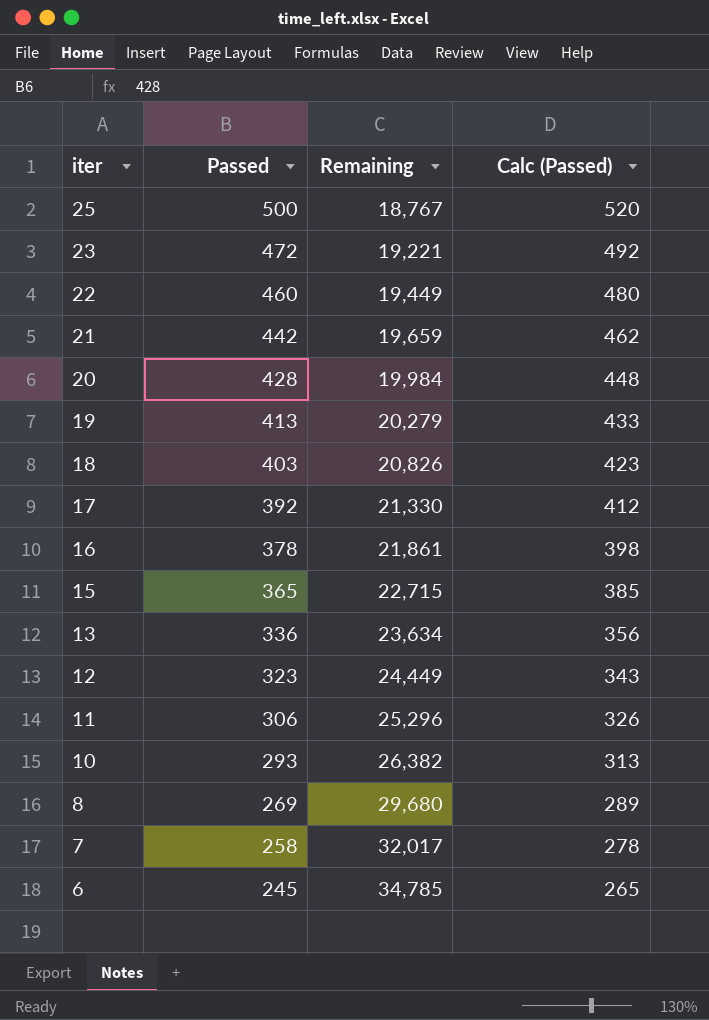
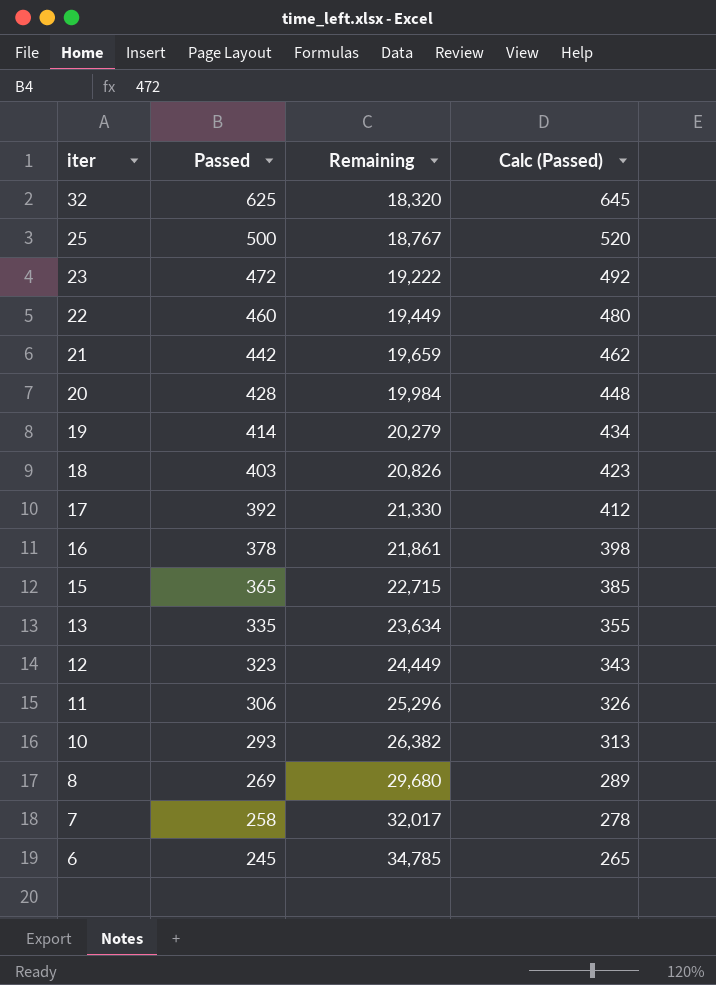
row 32: none -> 625 | 18,320 | 645
23 | Remaining: 19,221 -> 19,222
19 | Passed: 413 -> 414
19 | Calc (Passed): 433 -> 434
13 | Passed: 336 -> 335
13 | Calc (Passed): 356 -> 355

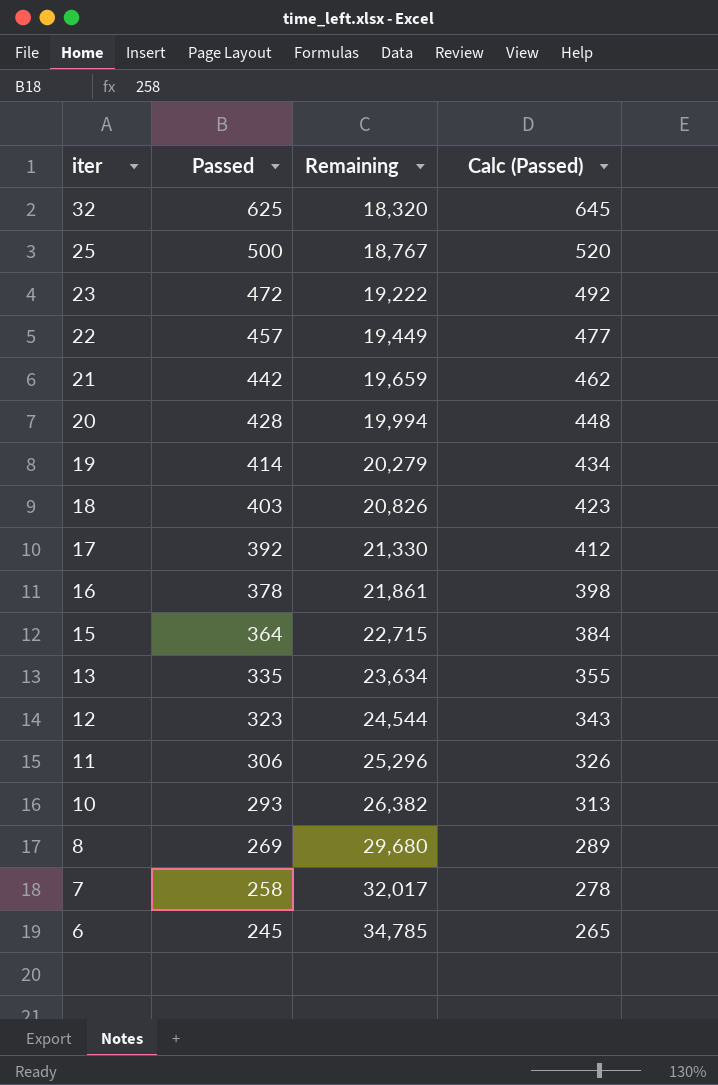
22 | Passed: 460 -> 457
22 | Calc (Passed): 480 -> 477
20 | Remaining: 19,984 -> 19,994
15 | Passed: 365 -> 364
15 | Calc (Passed): 385 -> 384
12 | Remaining: 24,449 -> 24,544

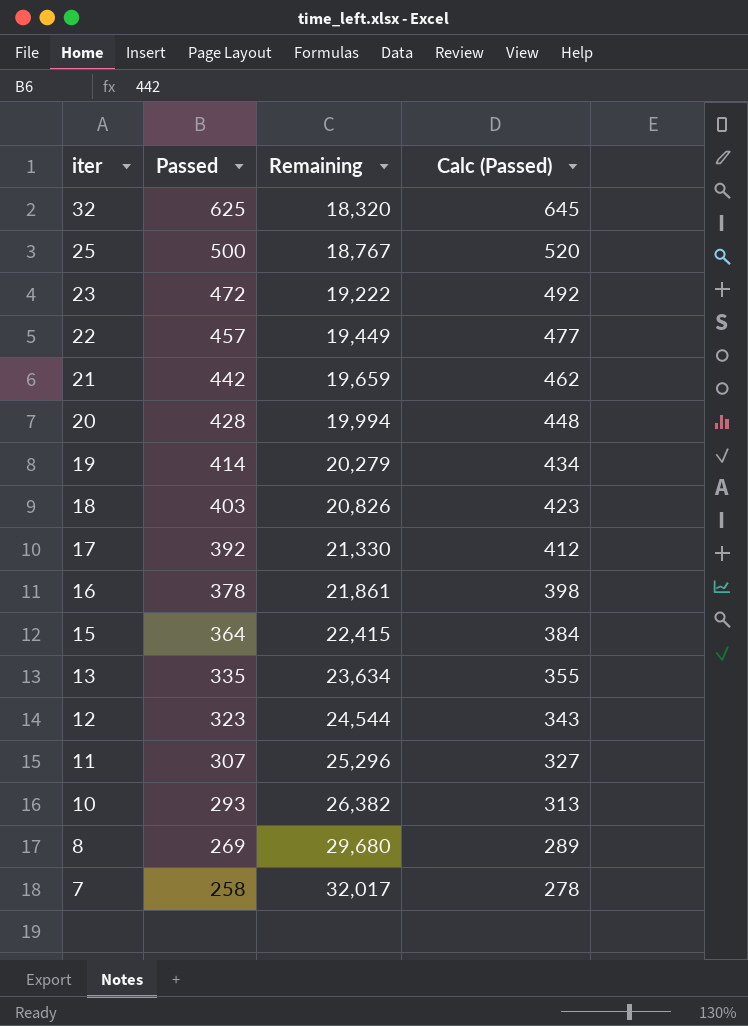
row 6: 245 | 34,785 | 265 -> none
15 | Remaining: 22,715 -> 22,415
11 | Passed: 306 -> 307
11 | Calc (Passed): 326 -> 327

